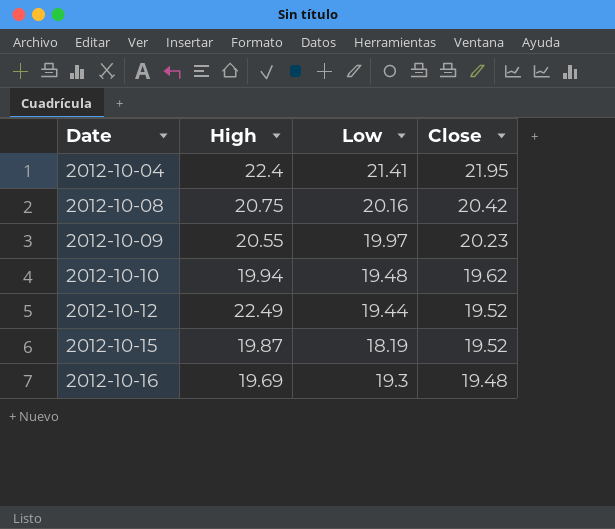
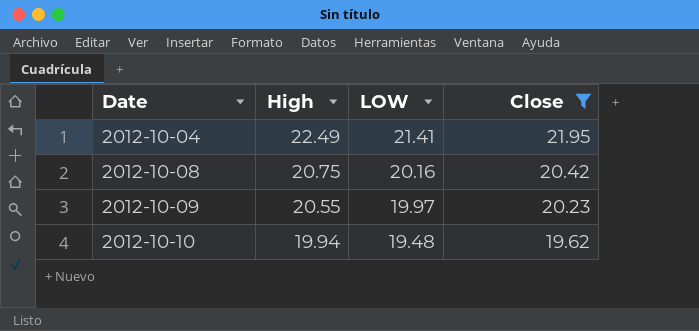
filter: none -> Close >= 19.62
column name: Low -> LOW
2012-10-04 | High: 22.4 -> 22.49

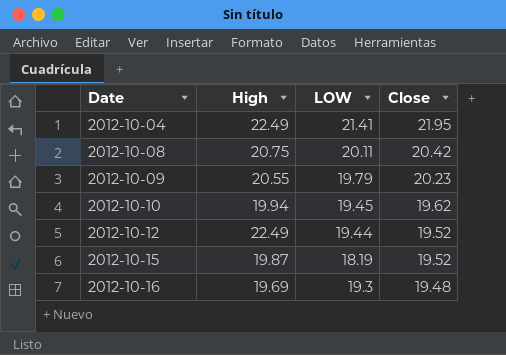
filter: Close >= 19.62 -> none
2012-10-08 | LOW: 20.16 -> 20.11
2012-10-09 | LOW: 19.97 -> 19.79
2012-10-10 | LOW: 19.48 -> 19.45

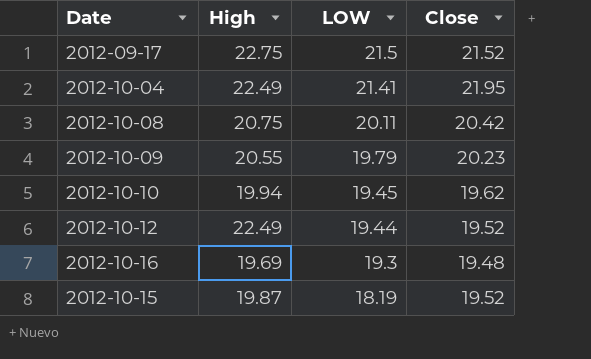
row order: Date ascending -> LOW descending
row 2012-09-17: none -> 22.75 | 21.5 | 21.52

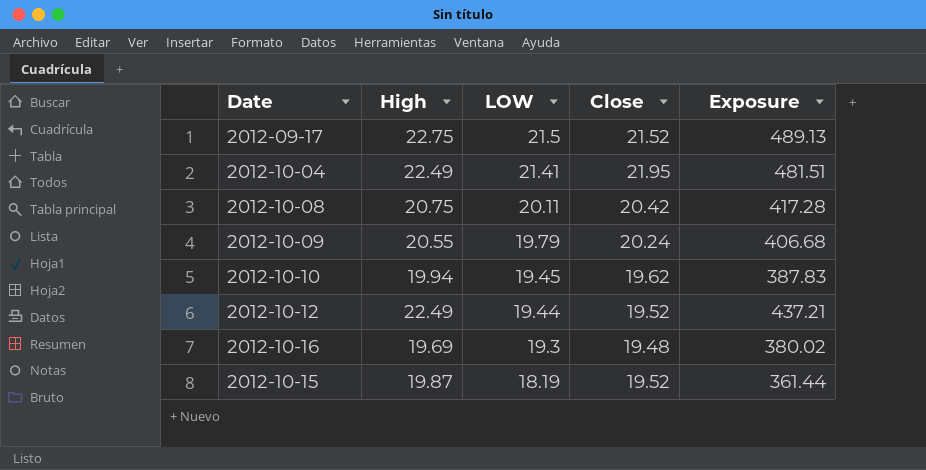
column Exposure | formula: none -> [High] * [LOW]
2012-10-09 | Close: 20.23 -> 20.24

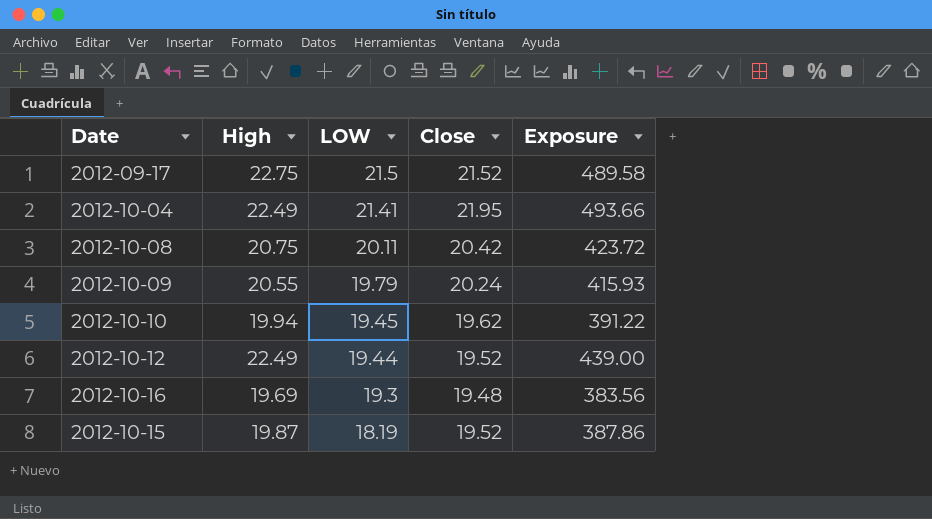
column Exposure | formula: [High] * [LOW] -> [High] * [Close]

